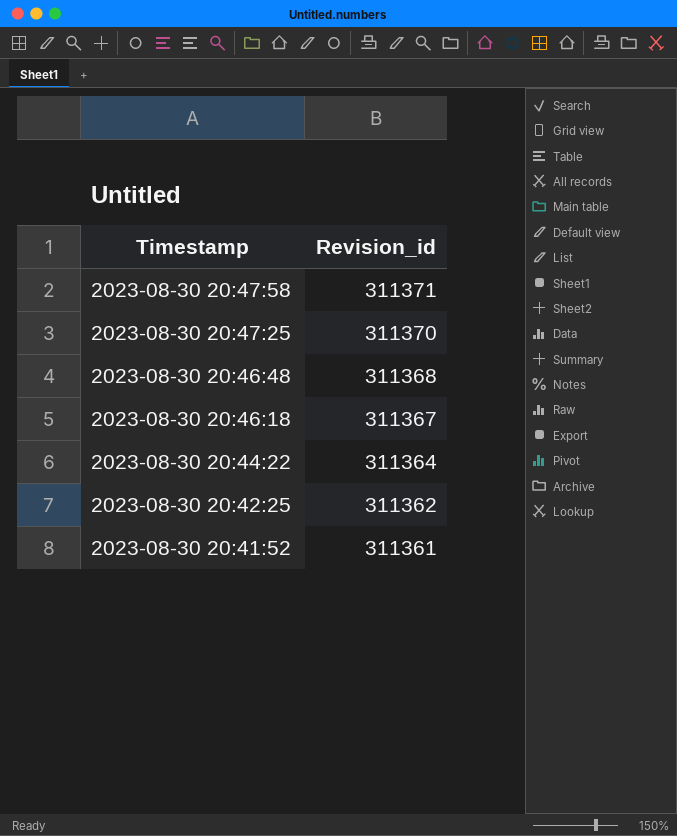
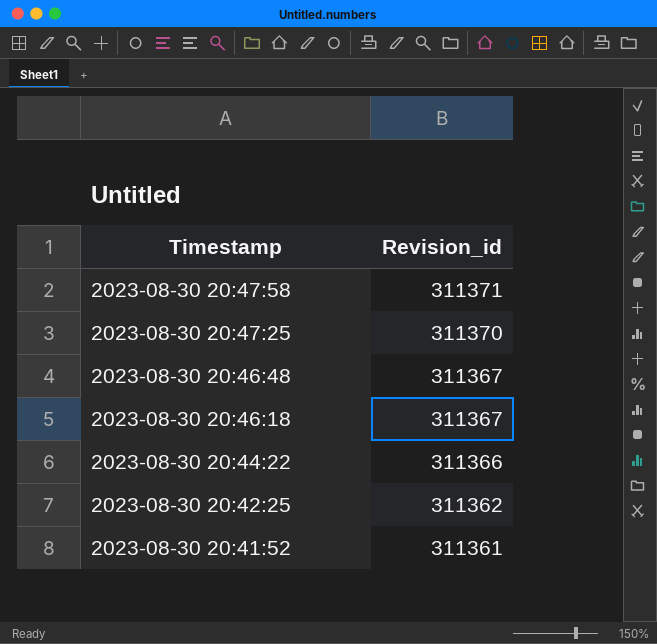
2023-08-30 20:46:48 | Revision_id: 311368 -> 311367
2023-08-30 20:44:22 | Revision_id: 311364 -> 311366

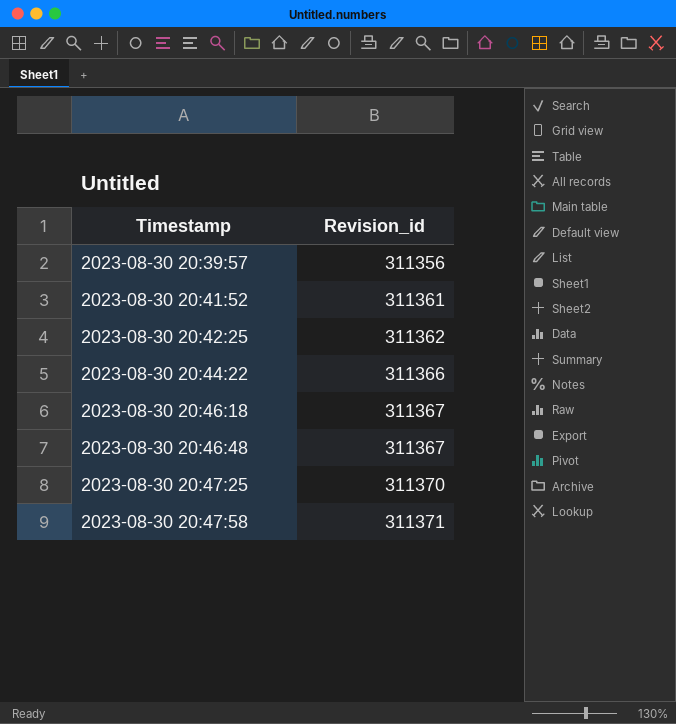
row order: Timestamp descending -> Timestamp ascending
row 2023-08-30 20:39:57: none -> 311356

